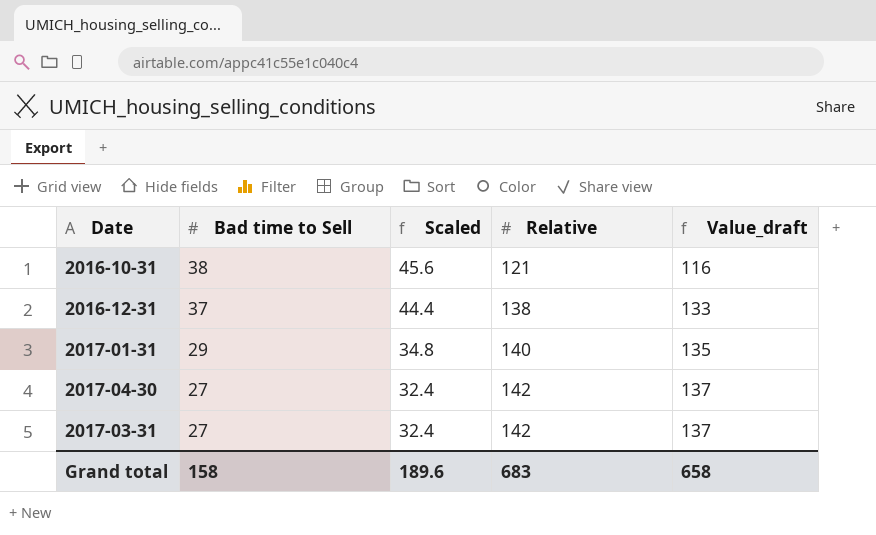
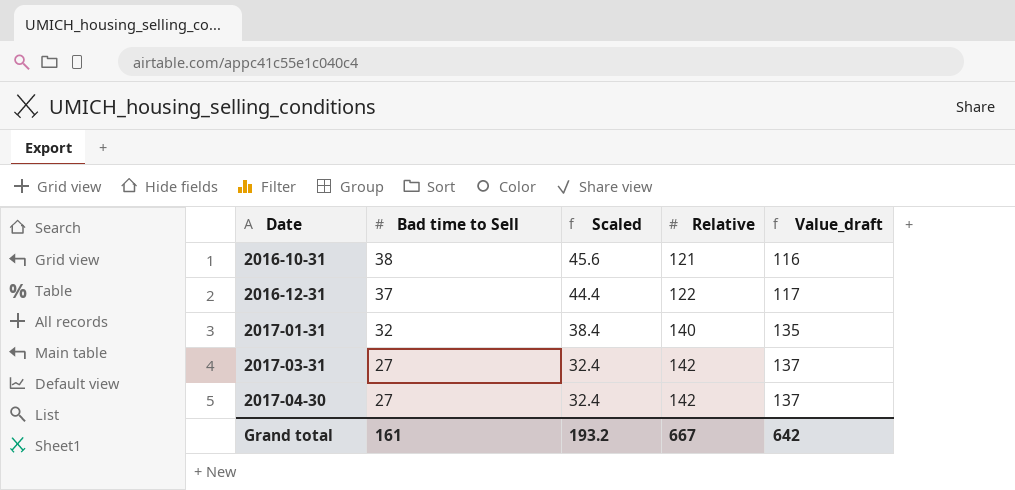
row order: Bad time to Sell descending -> Date ascending
2016-12-31 | Relative: 138 -> 122
2016-12-31 | Value_draft: 133 -> 117
2017-01-31 | Bad time to Sell: 29 -> 32
2017-01-31 | Scaled: 34.8 -> 38.4
Grand total | Bad time to Sell: 158 -> 161
Grand total | Scaled: 189.6 -> 193.2
Grand total | Relative: 683 -> 667
Grand total | Value_draft: 658 -> 642

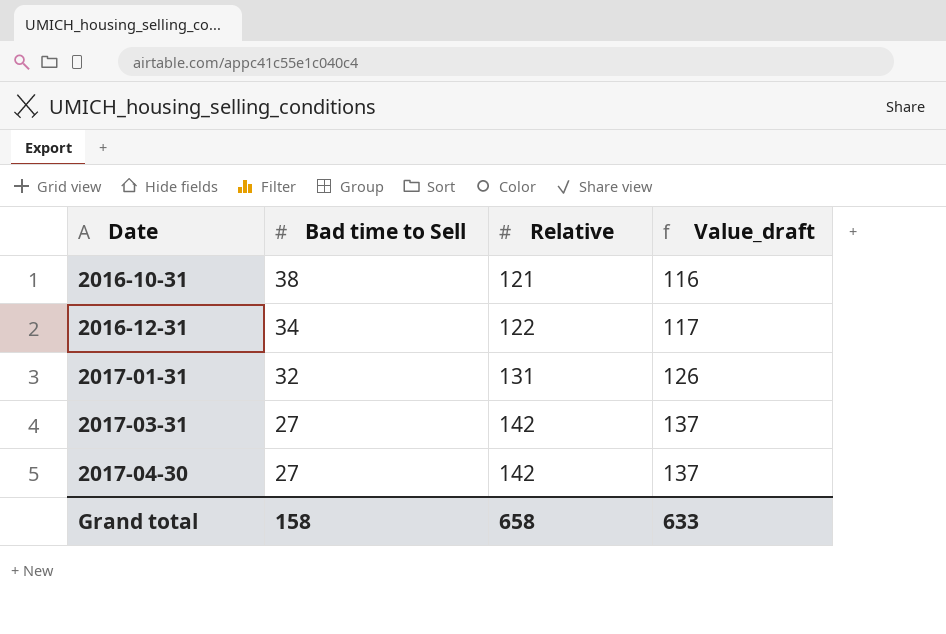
column Scaled | formula: [Bad time to Sell] * 1.2 -> none
2016-12-31 | Bad time to Sell: 37 -> 34
2017-01-31 | Relative: 140 -> 131
2017-01-31 | Value_draft: 135 -> 126
Grand total | Bad time to Sell: 161 -> 158
Grand total | Relative: 667 -> 658
Grand total | Value_draft: 642 -> 633

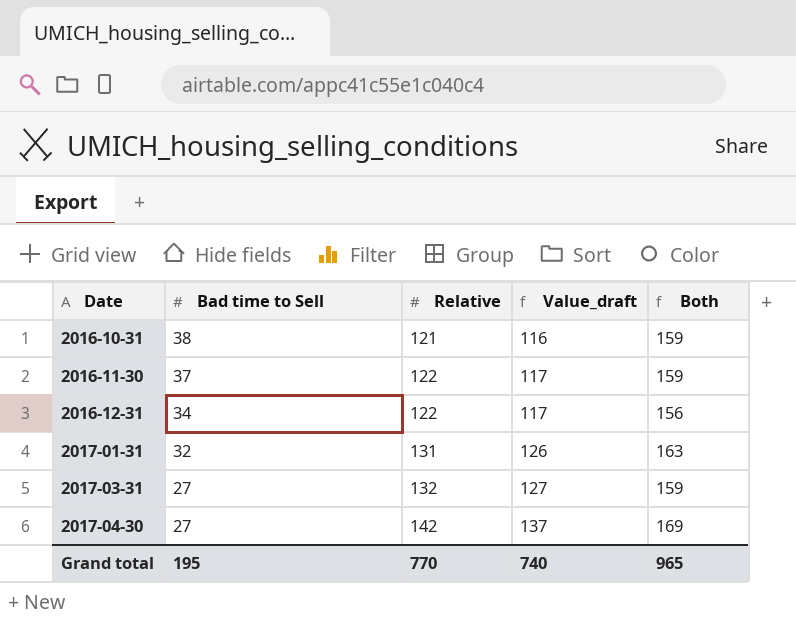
column Both | formula: none -> [Bad time to Sell] + [Relative]
row 2016-11-30: none -> 37 | 122 | 117 | 159
2017-03-31 | Relative: 142 -> 132
2017-03-31 | Value_draft: 137 -> 127
Grand total | Bad time to Sell: 158 -> 195
Grand total | Relative: 658 -> 770
Grand total | Value_draft: 633 -> 740

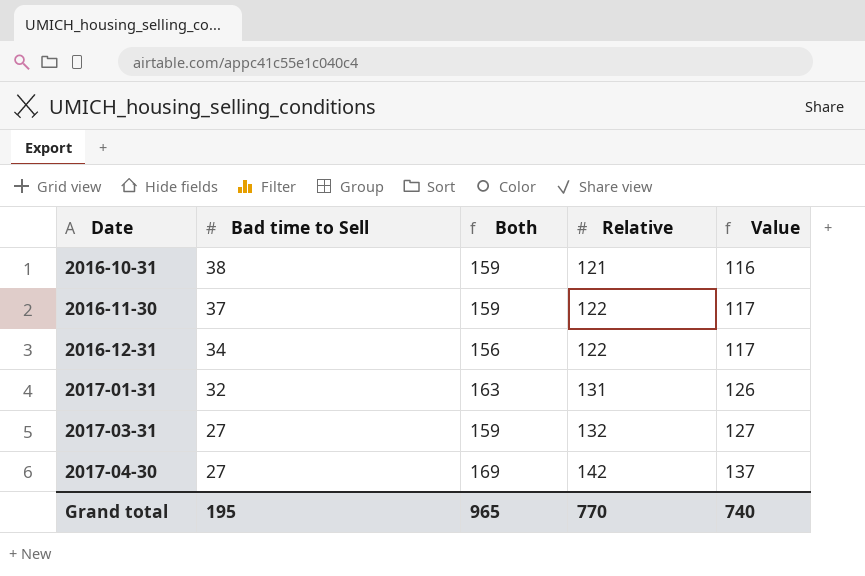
column Both | position: 5 -> 3
column name: Value_draft -> Value

